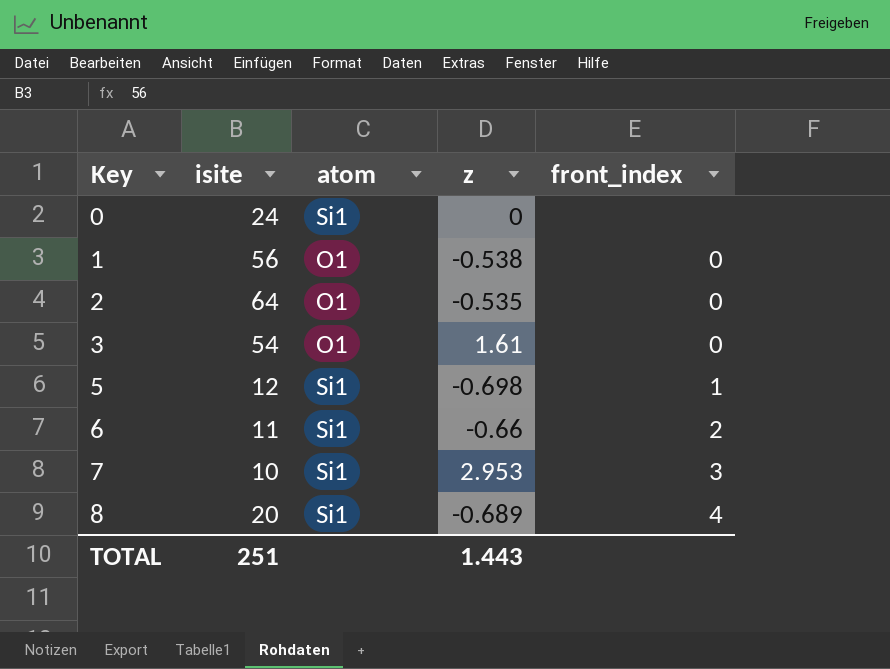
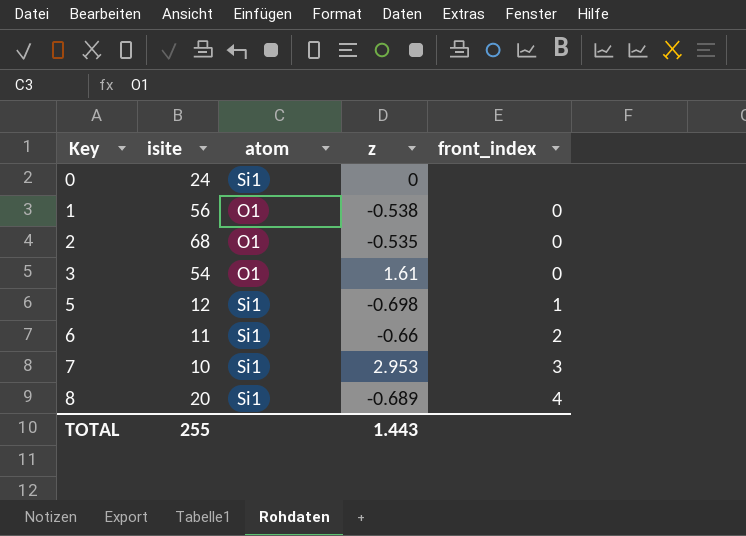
2 | isite: 64 -> 68
TOTAL | isite: 251 -> 255

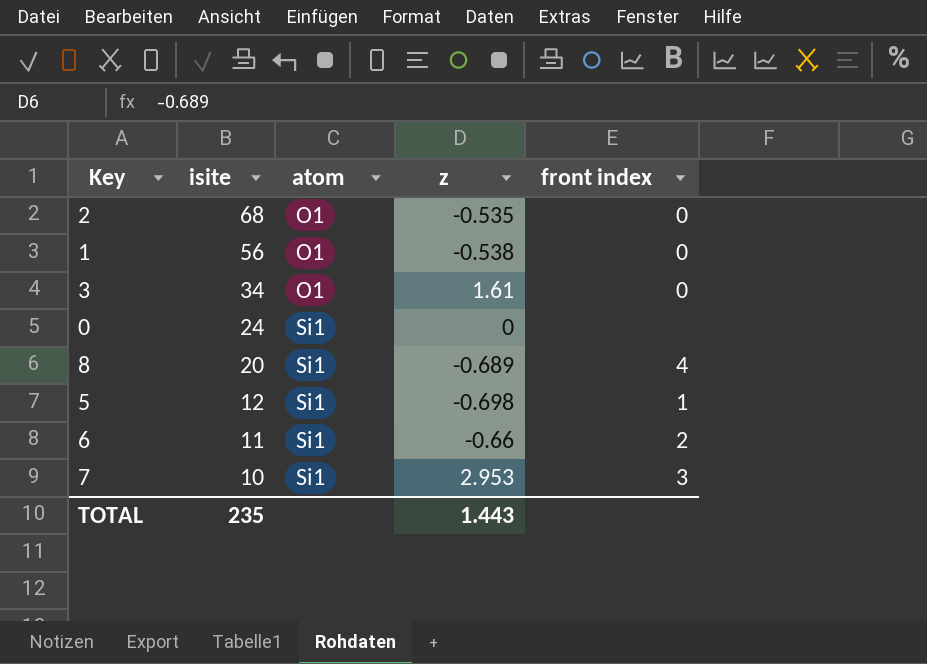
row order: Key ascending -> isite descending
column name: front_index -> front index
3 | isite: 54 -> 34
TOTAL | isite: 255 -> 235

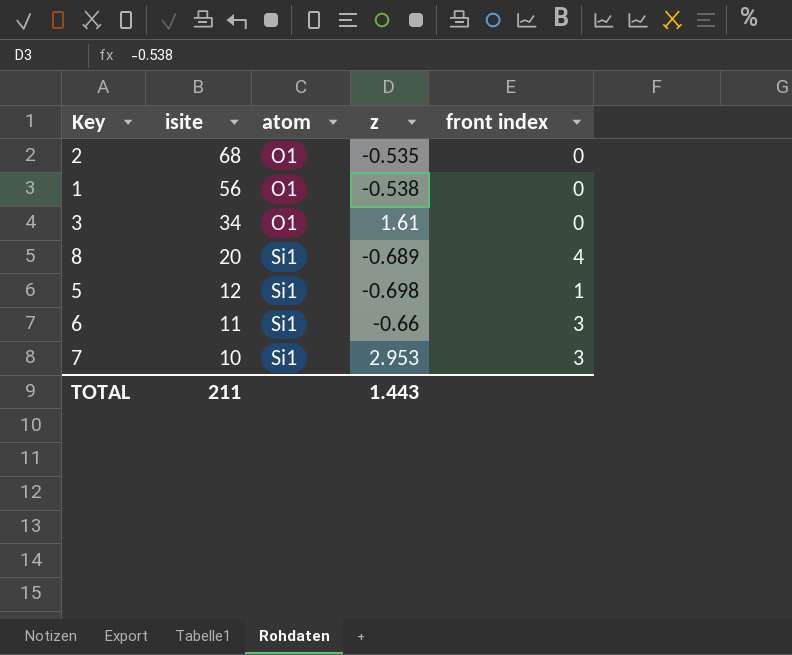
row 0: 24 | Si1 | 0 | none -> none
6 | front index: 2 -> 3
TOTAL | isite: 235 -> 211

